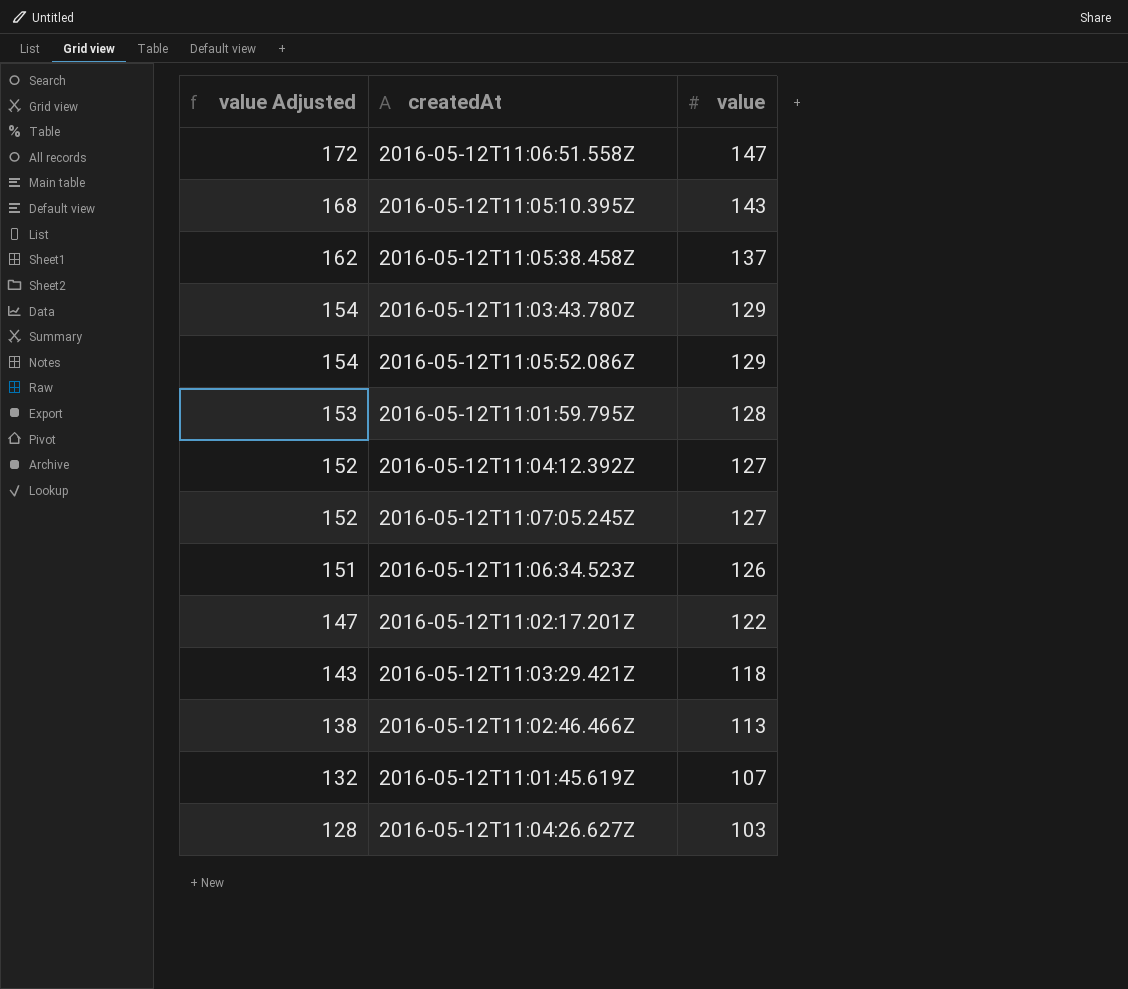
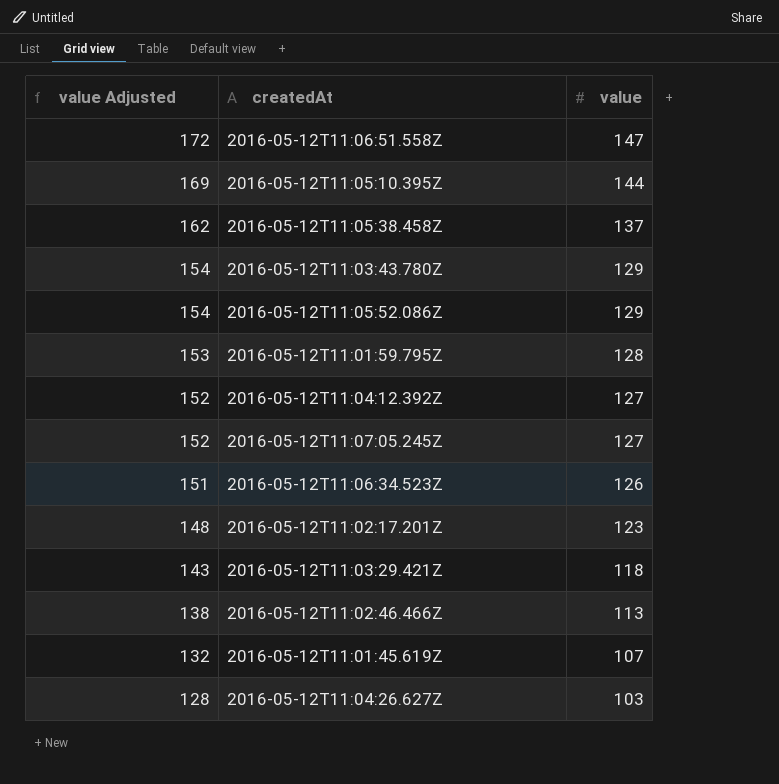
2016-05-12T11:05:10.395Z | value Adjusted: 168 -> 169
2016-05-12T11:05:10.395Z | value: 143 -> 144
2016-05-12T11:02:17.201Z | value Adjusted: 147 -> 148
2016-05-12T11:02:17.201Z | value: 122 -> 123

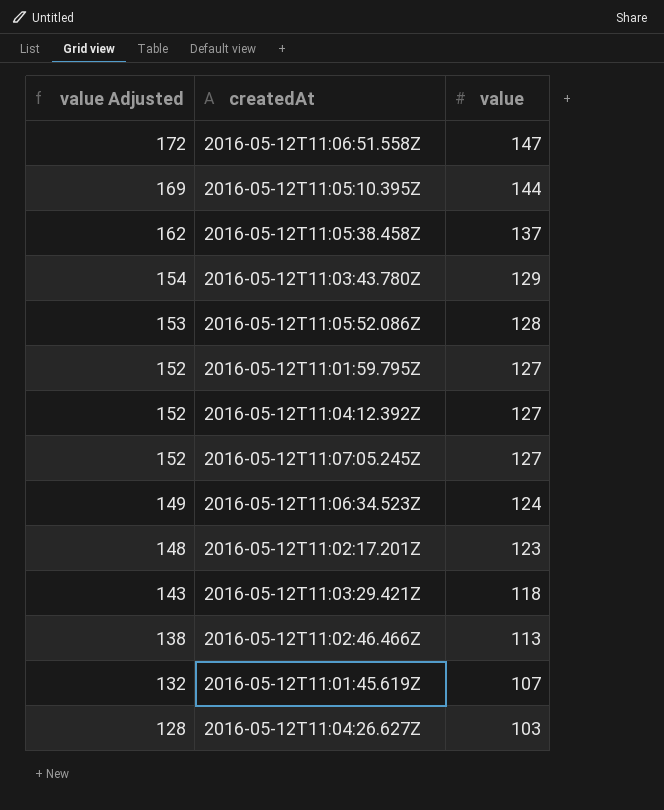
2016-05-12T11:05:52.086Z | value Adjusted: 154 -> 153
2016-05-12T11:05:52.086Z | value: 129 -> 128
2016-05-12T11:01:59.795Z | value Adjusted: 153 -> 152
2016-05-12T11:01:59.795Z | value: 128 -> 127
2016-05-12T11:06:34.523Z | value Adjusted: 151 -> 149
2016-05-12T11:06:34.523Z | value: 126 -> 124

